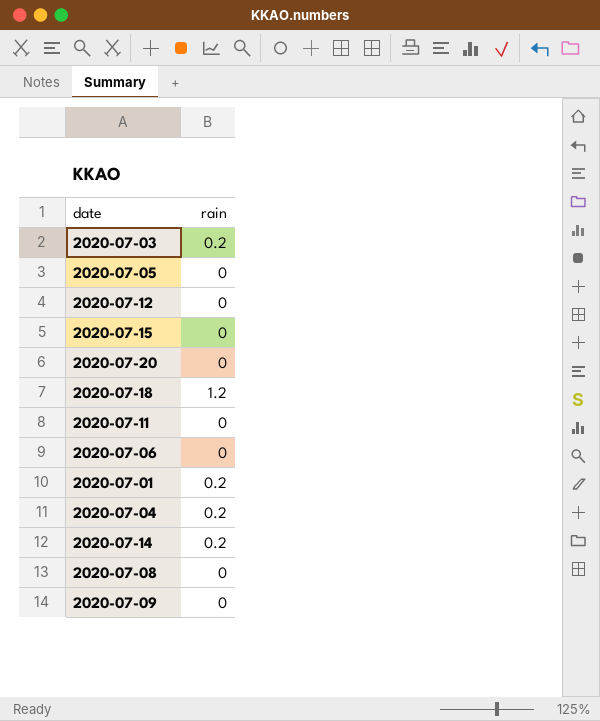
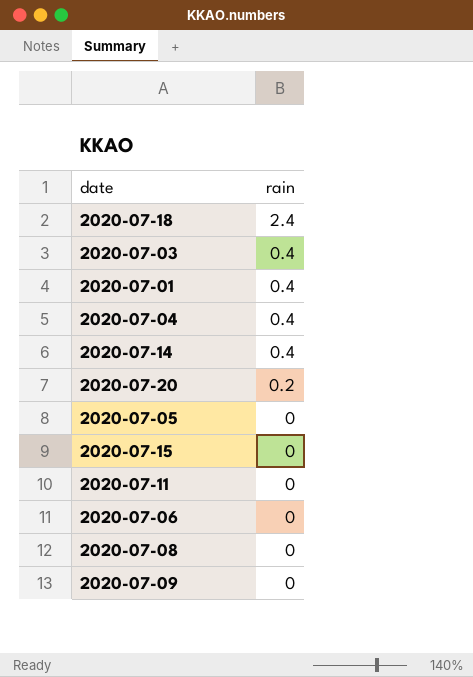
row order: none -> rain descending
row 2020-07-12: 0 -> none
2020-07-18 | rain: 1.2 -> 2.4
2020-07-03 | rain: 0.2 -> 0.4
2020-07-01 | rain: 0.2 -> 0.4
2020-07-04 | rain: 0.2 -> 0.4
2020-07-14 | rain: 0.2 -> 0.4
2020-07-20 | rain: 0 -> 0.2

